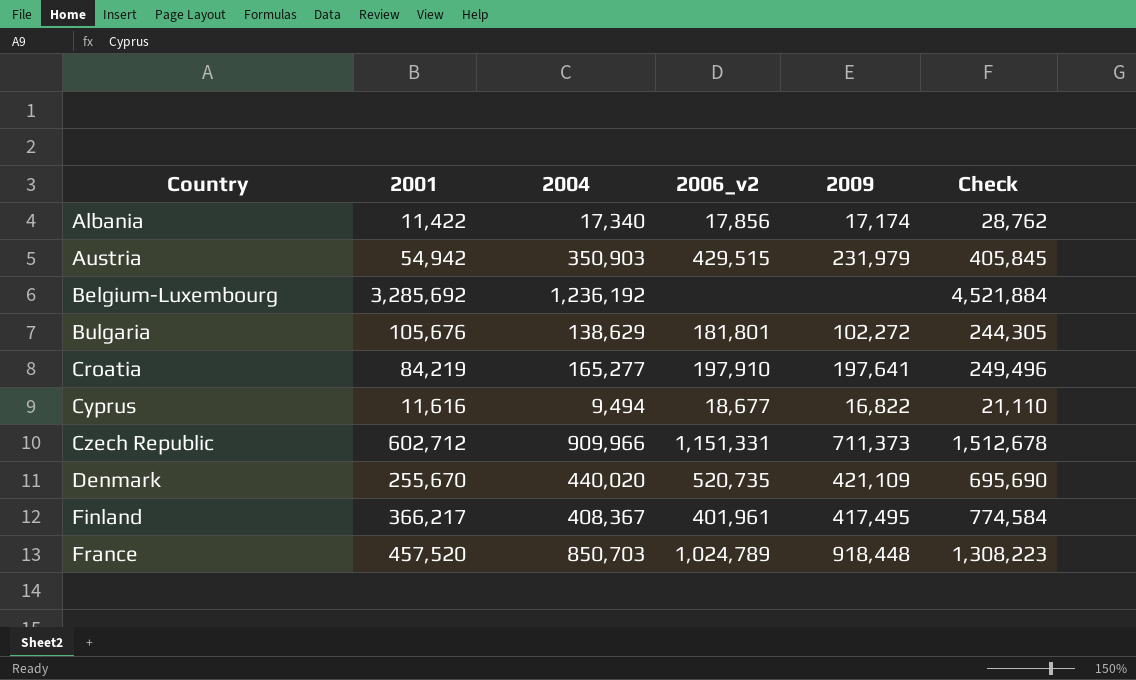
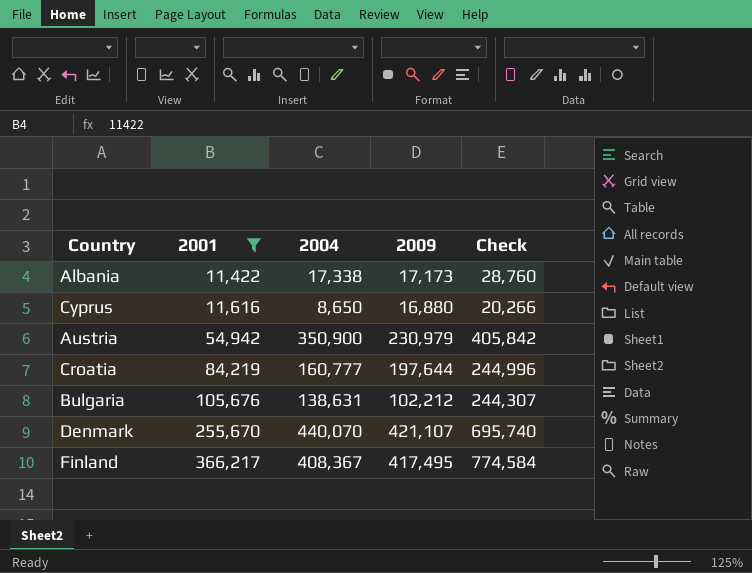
filter: none -> 2001 <= 366,217
row order: Country ascending -> 2001 ascending
column 2006_v2 | position: 4 -> none
Albania | 2004: 17,340 -> 17,338
Albania | 2009: 17,174 -> 17,173
Albania | Check: 28,762 -> 28,760
Cyprus | 2004: 9,494 -> 8,650
Cyprus | 2009: 16,822 -> 16,880
Cyprus | Check: 21,110 -> 20,266
Austria | 2004: 350,903 -> 350,900
Austria | 2009: 231,979 -> 230,979
Austria | Check: 405,845 -> 405,842
Croatia | 2004: 165,277 -> 160,777
Croatia | 2009: 197,641 -> 197,644
Croatia | Check: 249,496 -> 244,996
Bulgaria | 2004: 138,629 -> 138,631
Bulgaria | 2009: 102,272 -> 102,212
Bulgaria | Check: 244,305 -> 244,307
Denmark | 2004: 440,020 -> 440,070
Denmark | 2009: 421,109 -> 421,107
Denmark | Check: 695,690 -> 695,740

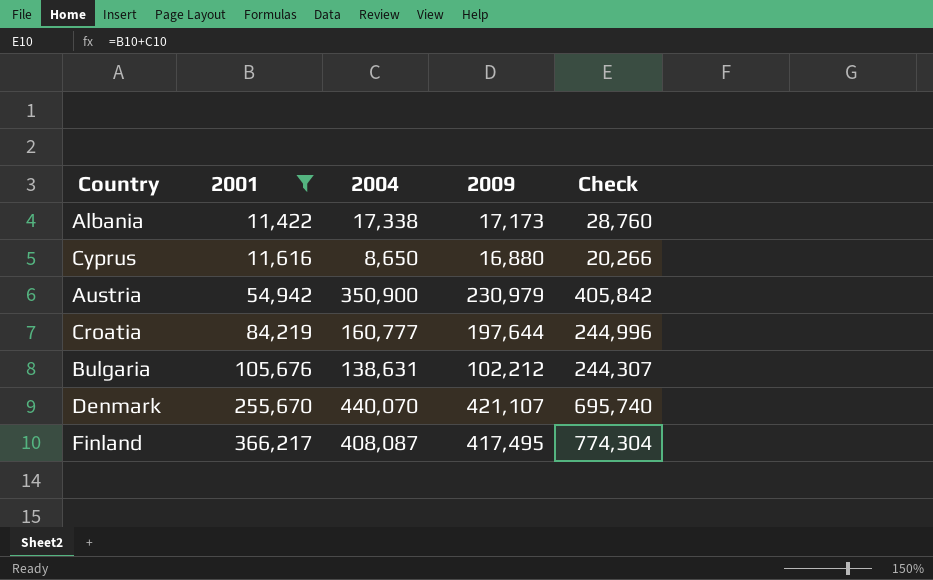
Finland | 2004: 408,367 -> 408,087
Finland | Check: 774,584 -> 774,304

